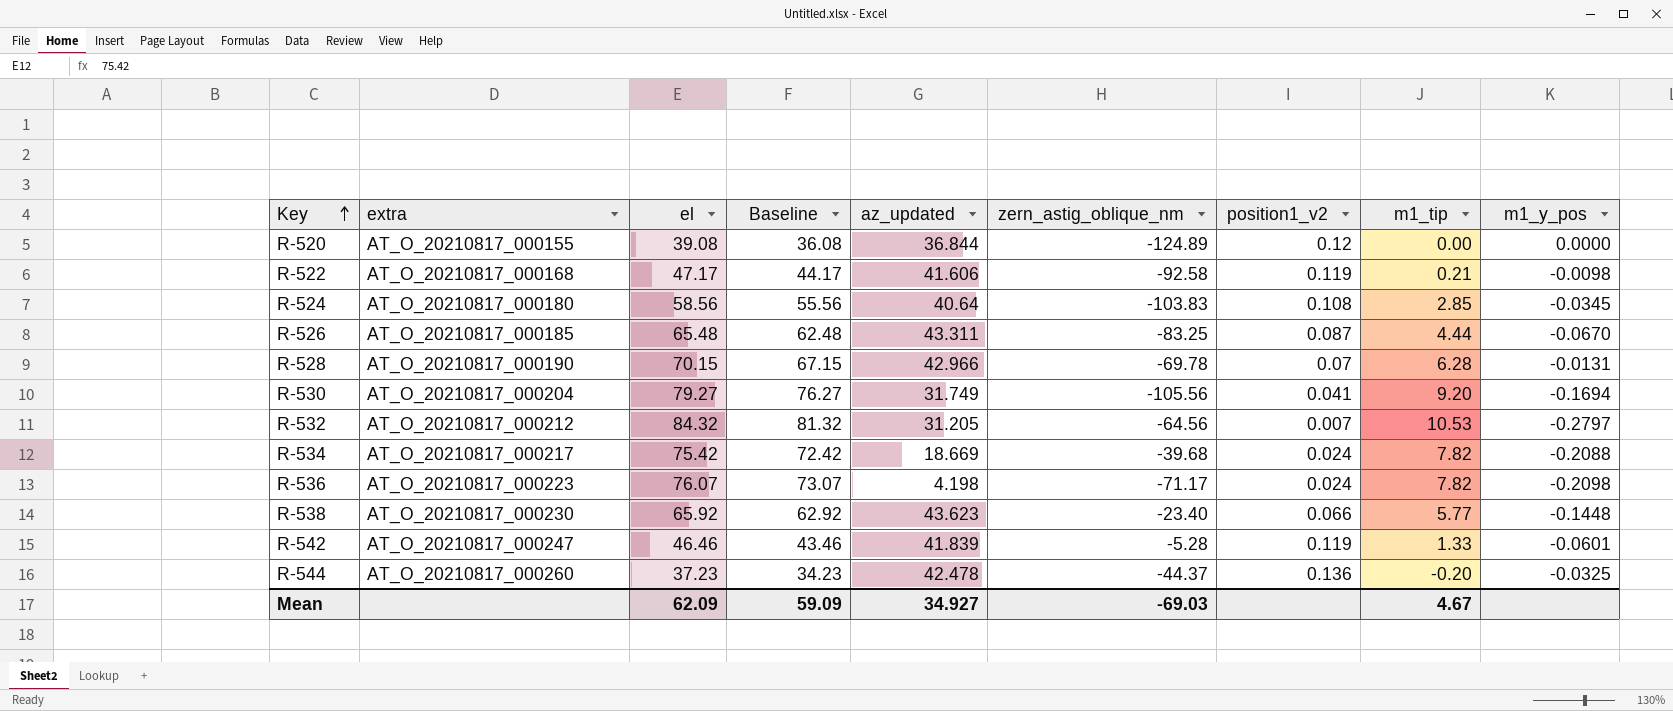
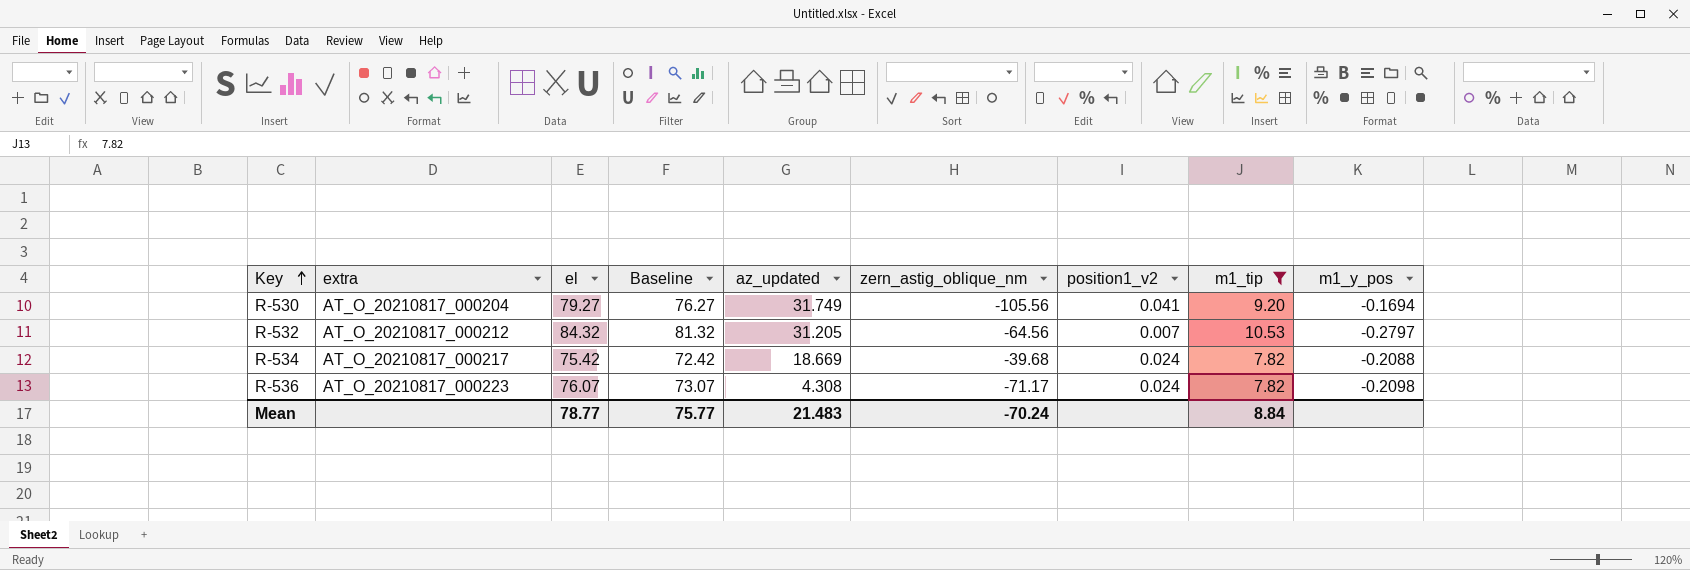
filter: none -> m1_tip >= 7.82
R-536 | az_updated: 4.198 -> 4.308
Mean | el: 62.09 -> 78.77
Mean | Baseline: 59.09 -> 75.77
Mean | az_updated: 34.927 -> 21.483
Mean | zern_astig_oblique_nm: -69.03 -> -70.24
Mean | m1_tip: 4.67 -> 8.84

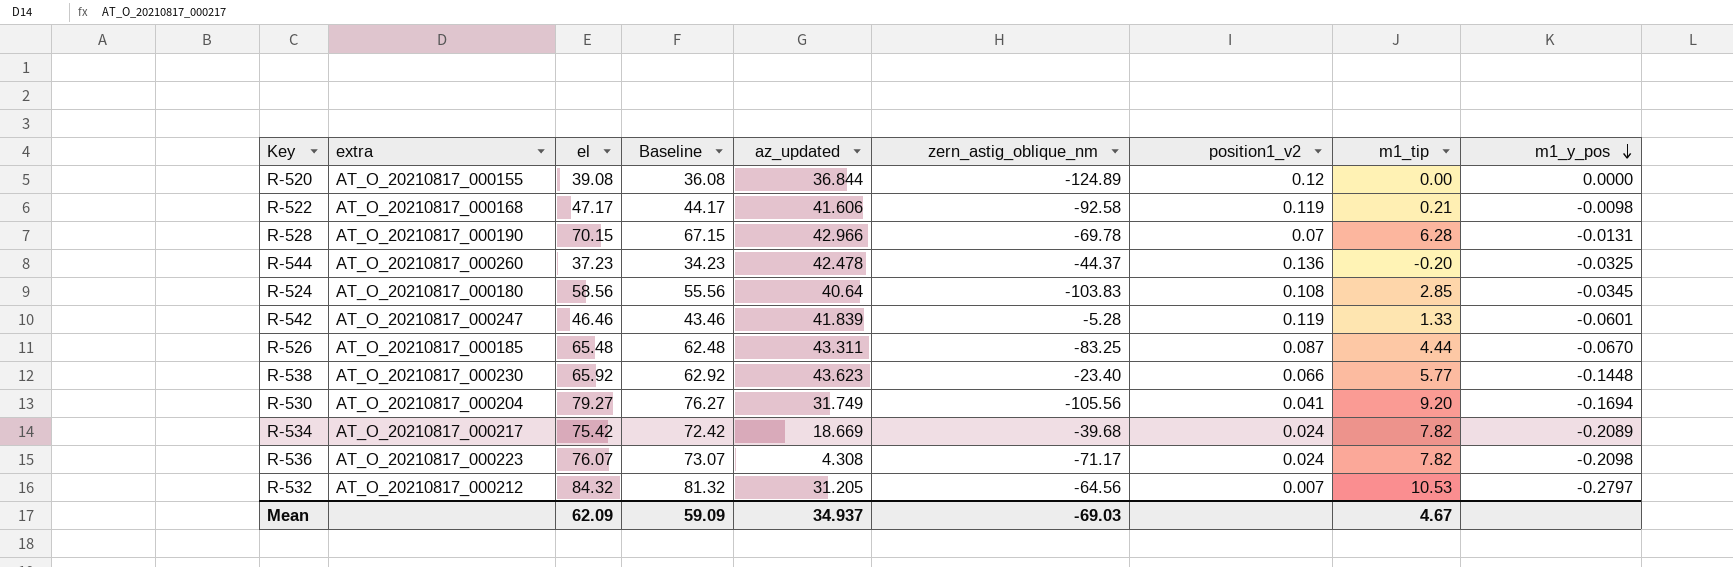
filter: m1_tip >= 7.82 -> none
row order: Key ascending -> m1_y_pos descending
R-534 | m1_y_pos: -0.2088 -> -0.2089
Mean | el: 78.77 -> 62.09
Mean | Baseline: 75.77 -> 59.09
Mean | az_updated: 21.483 -> 34.937
Mean | zern_astig_oblique_nm: -70.24 -> -69.03
Mean | m1_tip: 8.84 -> 4.67

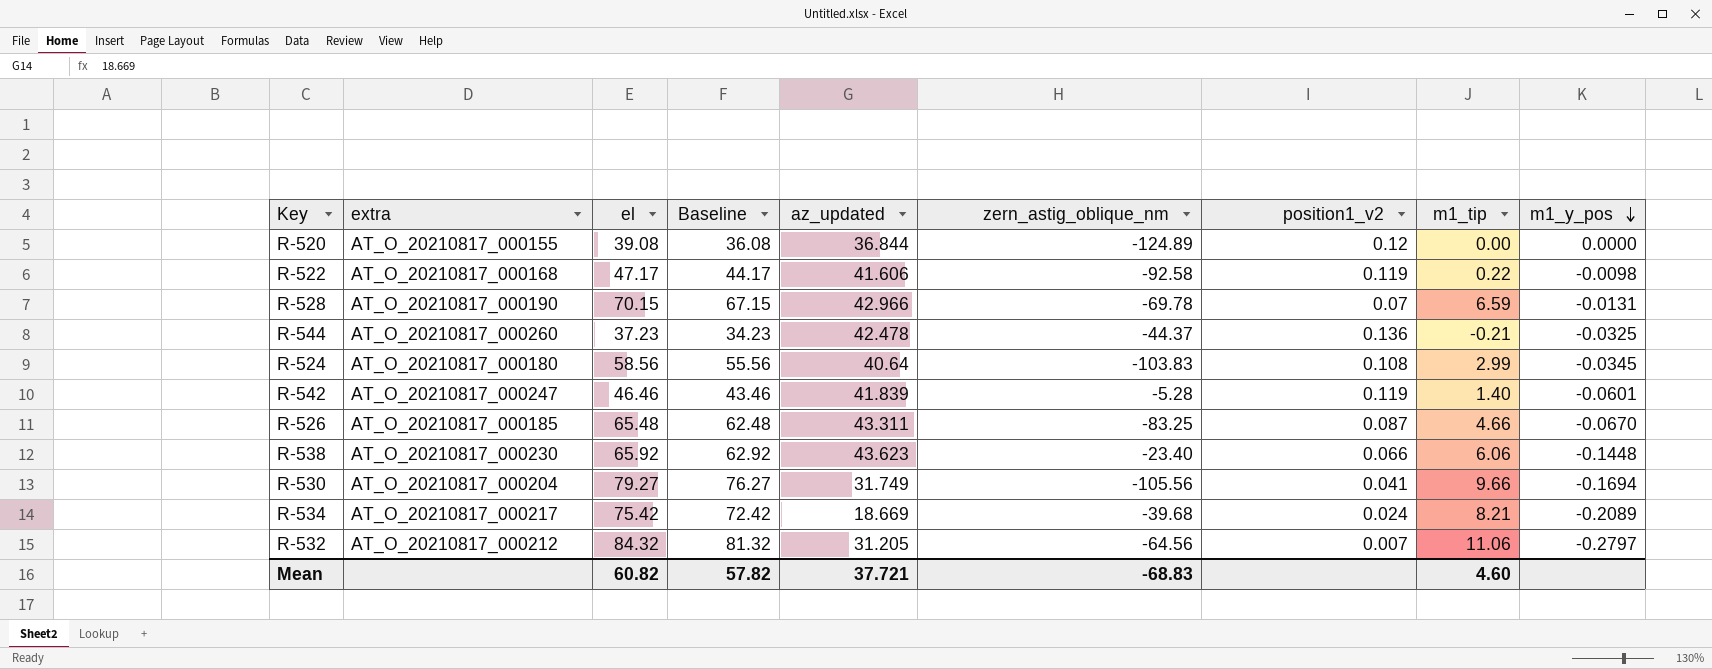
row R-536: AT_O_20210817_000223 | 76.07 | 73.07 | 4.308 | -71.17 | 0.024 | 7.82 | -0.2098 -> none
R-522 | m1_tip: 0.21 -> 0.22
R-528 | m1_tip: 6.28 -> 6.59
R-544 | m1_tip: -0.20 -> -0.21
R-524 | m1_tip: 2.85 -> 2.99
R-542 | m1_tip: 1.33 -> 1.40
R-526 | m1_tip: 4.44 -> 4.66
R-538 | m1_tip: 5.77 -> 6.06
R-530 | m1_tip: 9.20 -> 9.66
R-534 | m1_tip: 7.82 -> 8.21
R-532 | m1_tip: 10.53 -> 11.06
Mean | el: 62.09 -> 60.82
Mean | Baseline: 59.09 -> 57.82
Mean | az_updated: 34.937 -> 37.721
Mean | zern_astig_oblique_nm: -69.03 -> -68.83
Mean | m1_tip: 4.67 -> 4.60

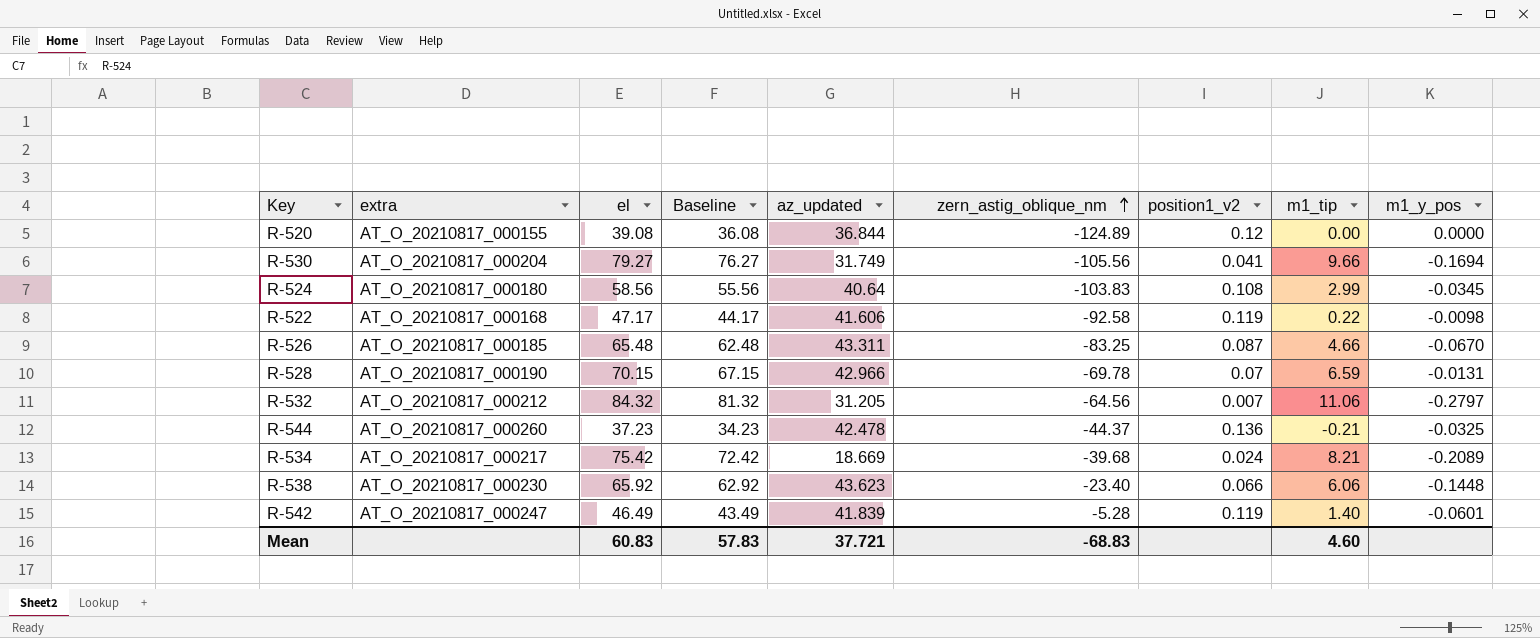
row order: m1_y_pos descending -> zern_astig_oblique_nm ascending
R-542 | el: 46.46 -> 46.49
R-542 | Baseline: 43.46 -> 43.49
Mean | el: 60.82 -> 60.83
Mean | Baseline: 57.82 -> 57.83

